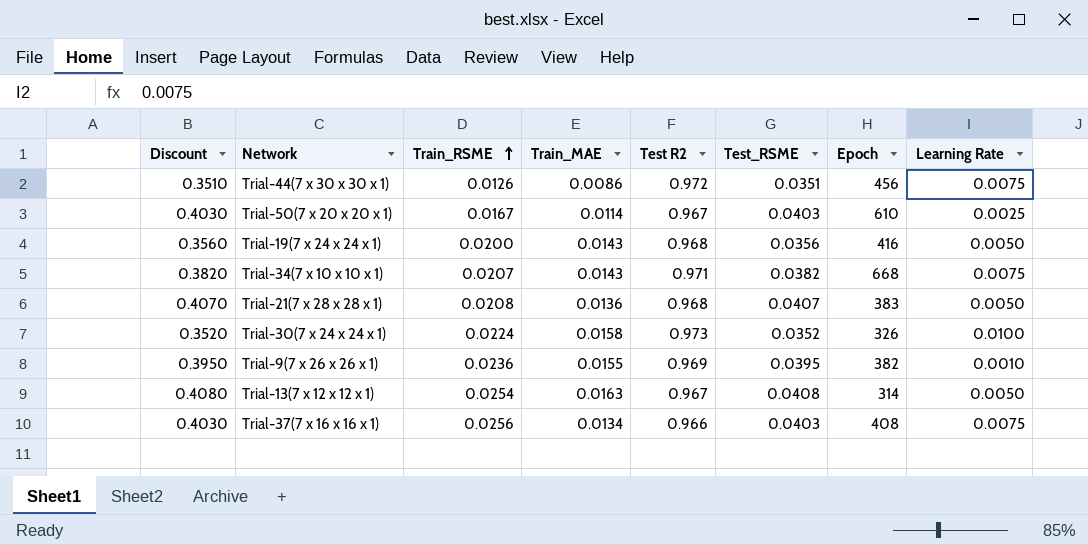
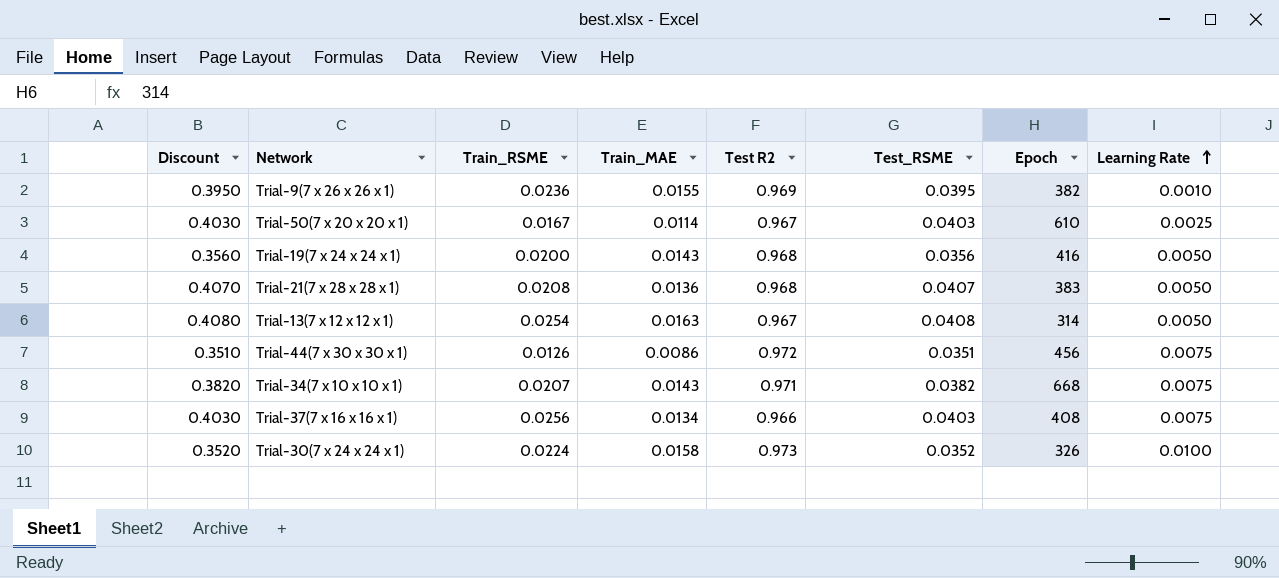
row order: Train_RSME ascending -> Learning Rate ascending

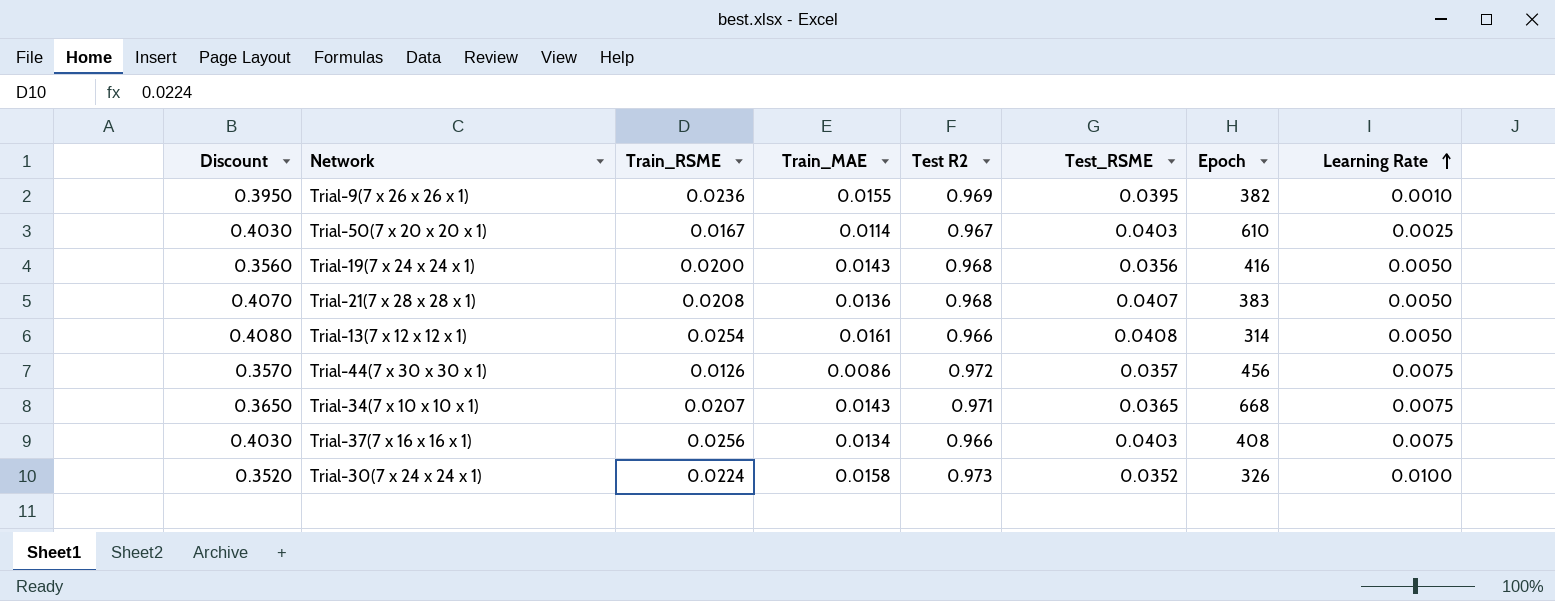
Trial-13(7 x 12 x 12 x 1) | Train_MAE: 0.0163 -> 0.0161
Trial-13(7 x 12 x 12 x 1) | Test R2: 0.967 -> 0.966
Trial-44(7 x 30 x 30 x 1) | Discount: 0.3510 -> 0.3570
Trial-44(7 x 30 x 30 x 1) | Test_RSME: 0.0351 -> 0.0357
Trial-34(7 x 10 x 10 x 1) | Discount: 0.3820 -> 0.3650
Trial-34(7 x 10 x 10 x 1) | Test_RSME: 0.0382 -> 0.0365

